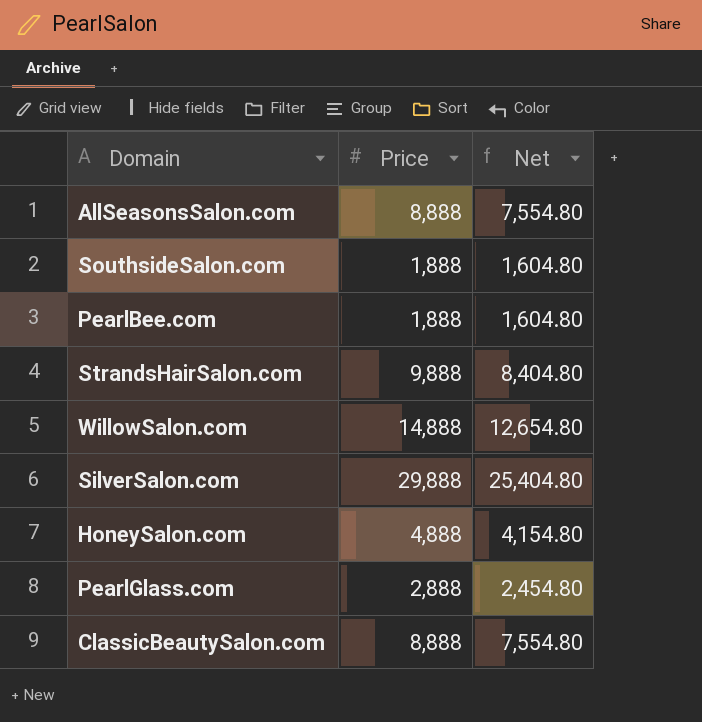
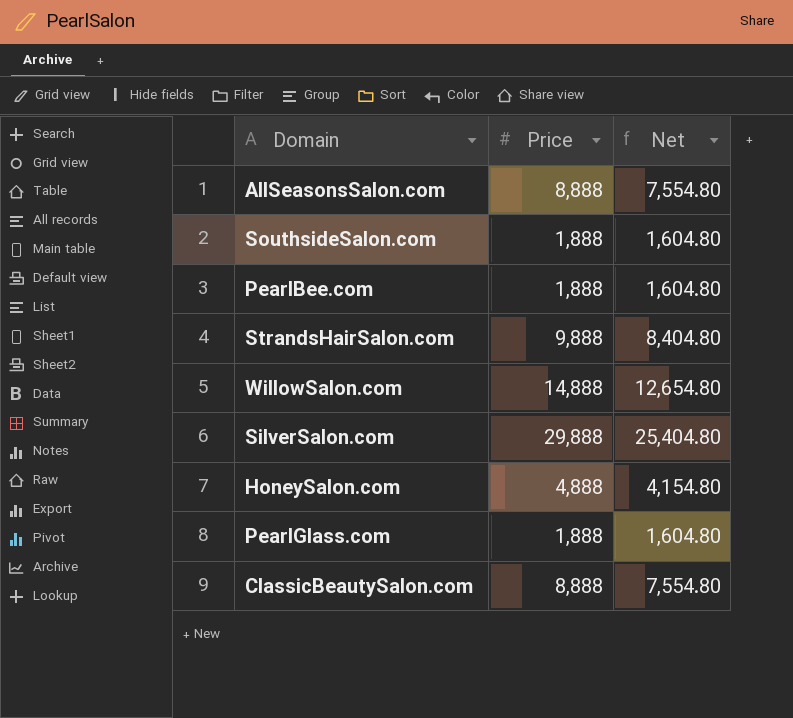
PearlGlass.com | Price: 2,888 -> 1,888
PearlGlass.com | Net: 2,454.80 -> 1,604.80

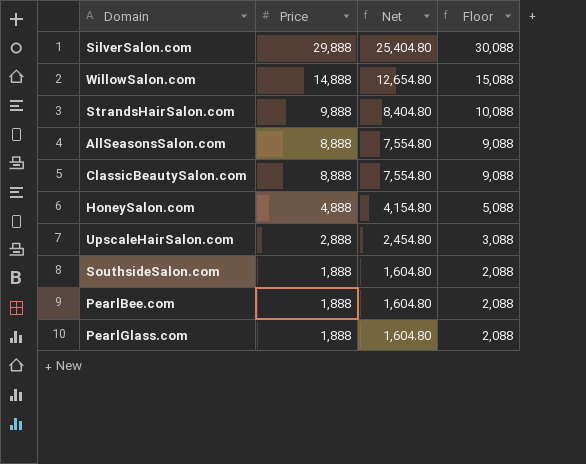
row order: none -> Price descending
column Floor | formula: none -> [Price] + 200
row UpscaleHairSalon.com: none -> 2,888 | 2,454.80 | 3,088

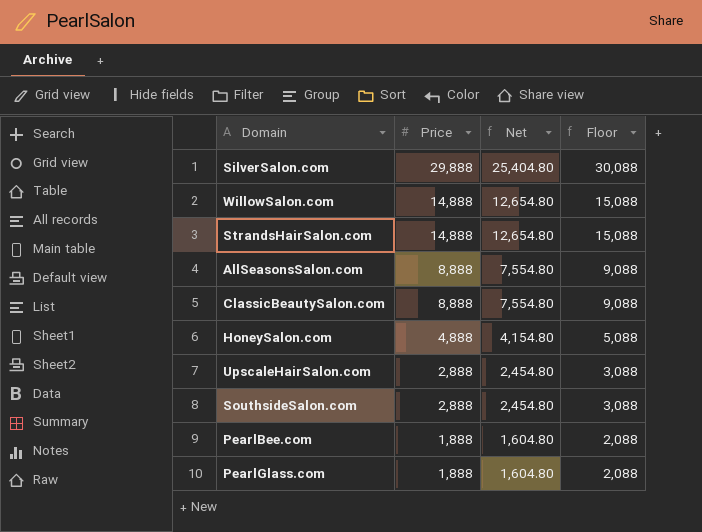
StrandsHairSalon.com | Price: 9,888 -> 14,888
StrandsHairSalon.com | Net: 8,404.80 -> 12,654.80
StrandsHairSalon.com | Floor: 10,088 -> 15,088
SouthsideSalon.com | Price: 1,888 -> 2,888
SouthsideSalon.com | Net: 1,604.80 -> 2,454.80
SouthsideSalon.com | Floor: 2,088 -> 3,088

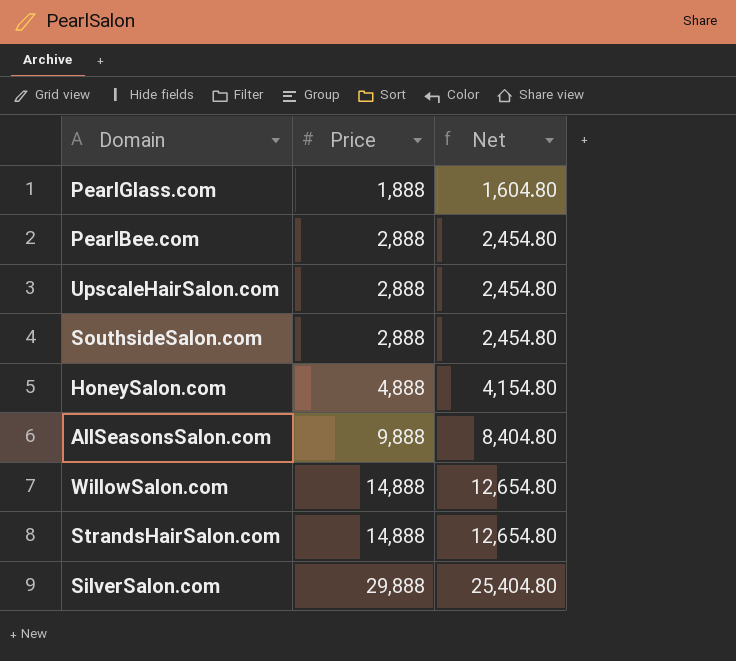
row order: Price descending -> Price ascending
column Floor | formula: [Price] + 200 -> none
row ClassicBeautySalon.com: 8,888 | 7,554.80 | 9,088 -> none
PearlBee.com | Price: 1,888 -> 2,888
PearlBee.com | Net: 1,604.80 -> 2,454.80
AllSeasonsSalon.com | Price: 8,888 -> 9,888
AllSeasonsSalon.com | Net: 7,554.80 -> 8,404.80

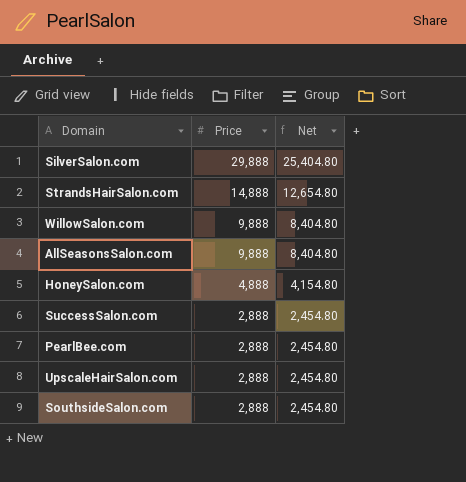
row order: Price ascending -> Price descending
row PearlGlass.com: 1,888 | 1,604.80 -> none
WillowSalon.com | Price: 14,888 -> 9,888
WillowSalon.com | Net: 12,654.80 -> 8,404.80
row SuccessSalon.com: none -> 2,888 | 2,454.80

